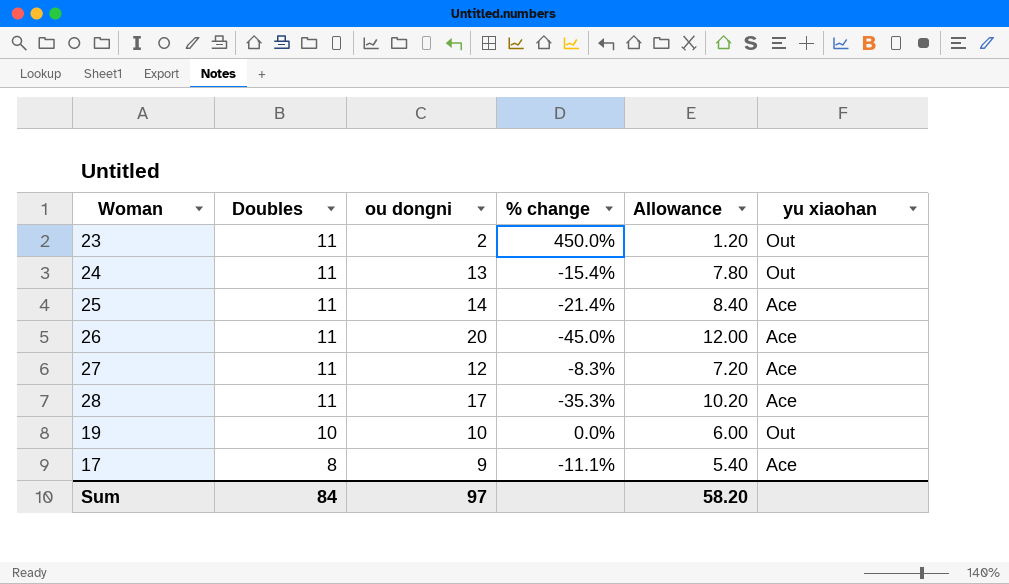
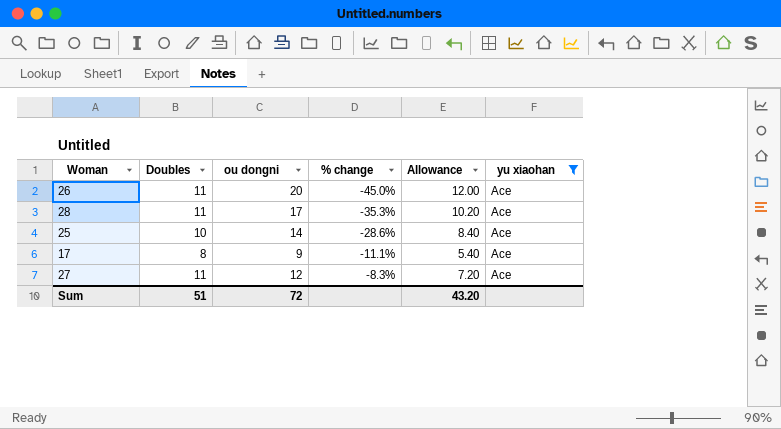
filter: none -> yu xiaohan = Ace
row order: Doubles descending -> % change ascending
25 | Doubles: 11 -> 10
25 | % change: -21.4% -> -28.6%
Sum | Doubles: 84 -> 51
Sum | ou dongni: 97 -> 72
Sum | Allowance: 58.20 -> 43.20

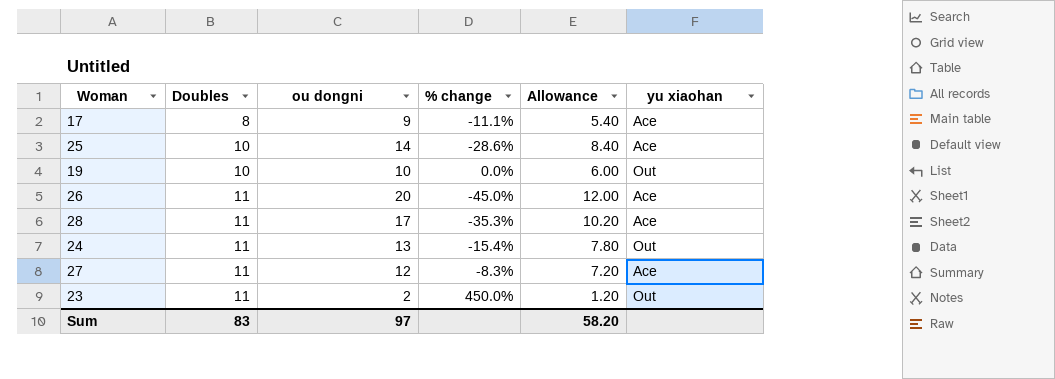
filter: yu xiaohan = Ace -> none
row order: % change ascending -> Doubles ascending
Sum | Doubles: 51 -> 83
Sum | ou dongni: 72 -> 97
Sum | Allowance: 43.20 -> 58.20

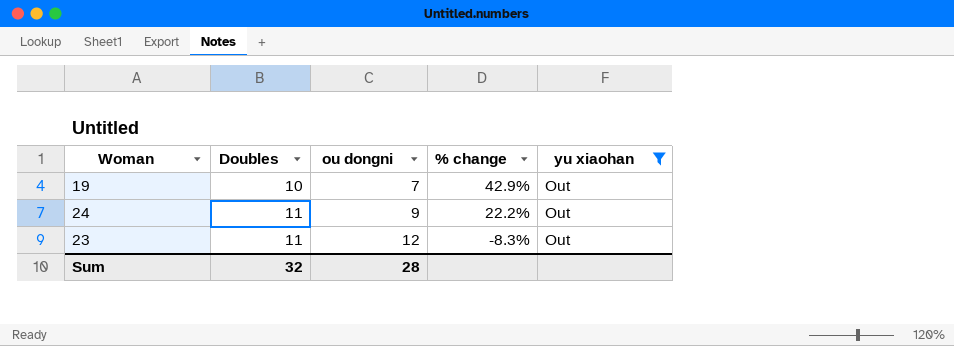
filter: none -> yu xiaohan = Out
column Allowance | formula: [ou dongni] * 0.6 -> none
19 | ou dongni: 10 -> 7
19 | % change: 0.0% -> 42.9%
24 | ou dongni: 13 -> 9
24 | % change: -15.4% -> 22.2%
23 | ou dongni: 2 -> 12
23 | % change: 450.0% -> -8.3%
Sum | Doubles: 83 -> 32
Sum | ou dongni: 97 -> 28

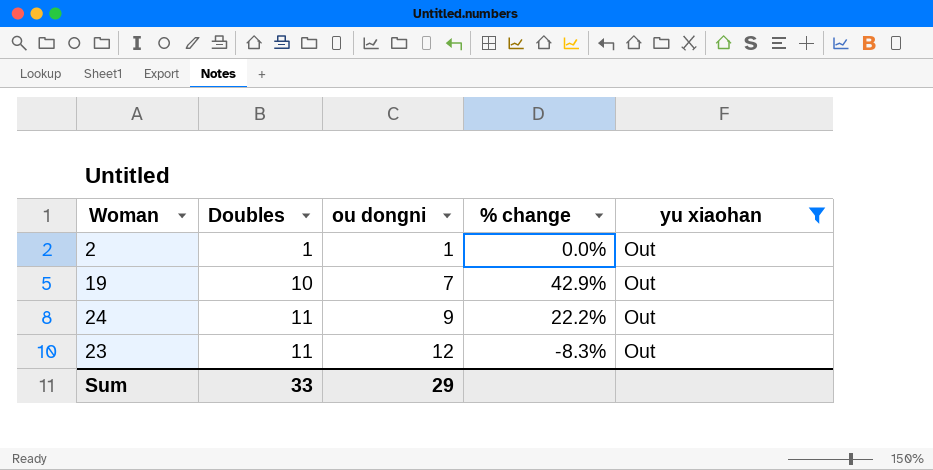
row 2: none -> 1 | 1 | 0.0% | Out
Sum | Doubles: 32 -> 33
Sum | ou dongni: 28 -> 29

